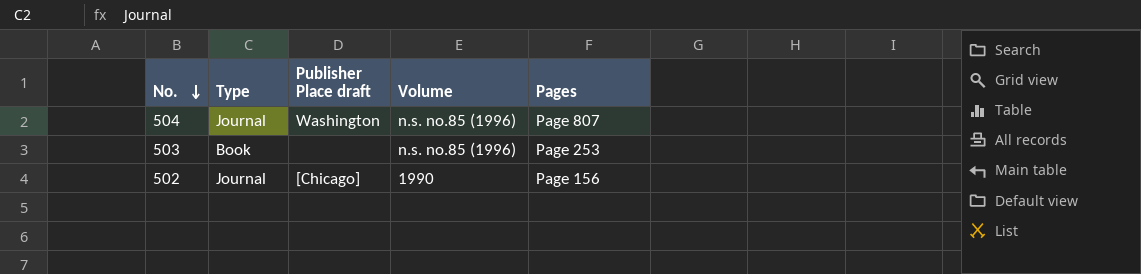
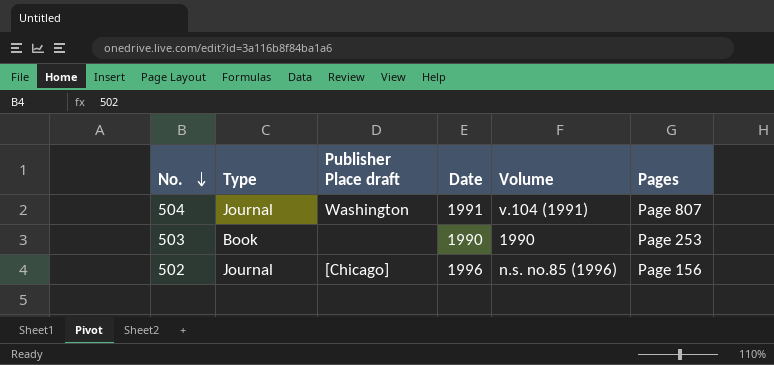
column Date | position: none -> 4
504 | Volume: n.s. no.85 (1996) -> v.104 (1991)
503 | Volume: n.s. no.85 (1996) -> 1990
502 | Volume: 1990 -> n.s. no.85 (1996)

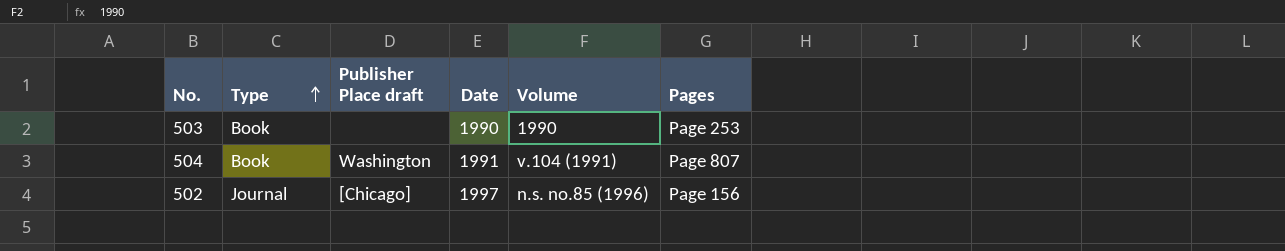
row order: No. descending -> Type ascending
504 | Type: Journal -> Book
502 | Date: 1996 -> 1997

